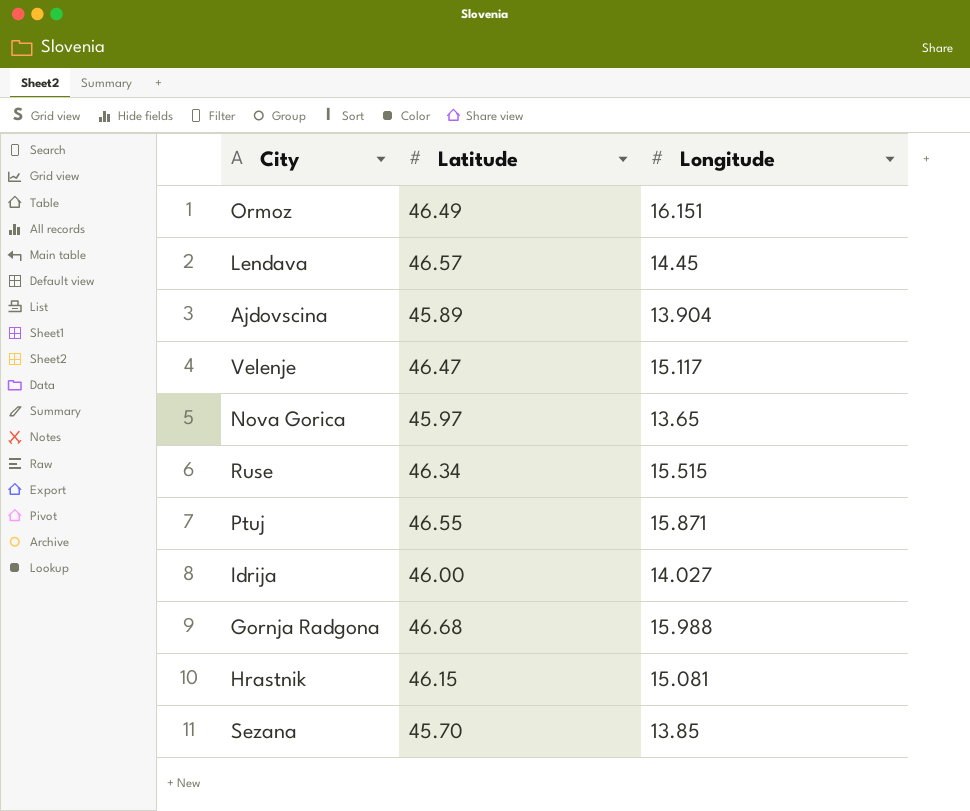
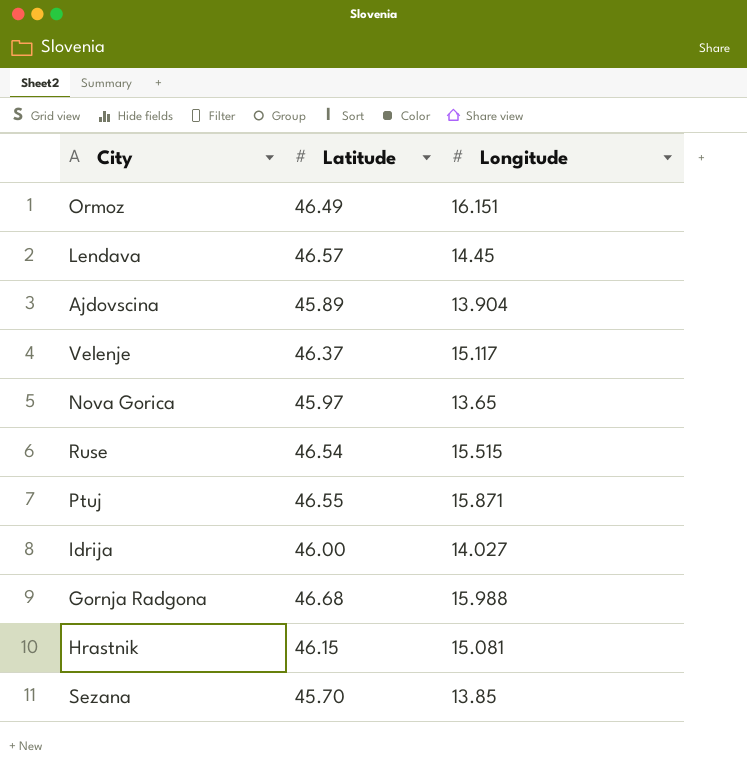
Velenje | Latitude: 46.47 -> 46.37
Ruse | Latitude: 46.34 -> 46.54

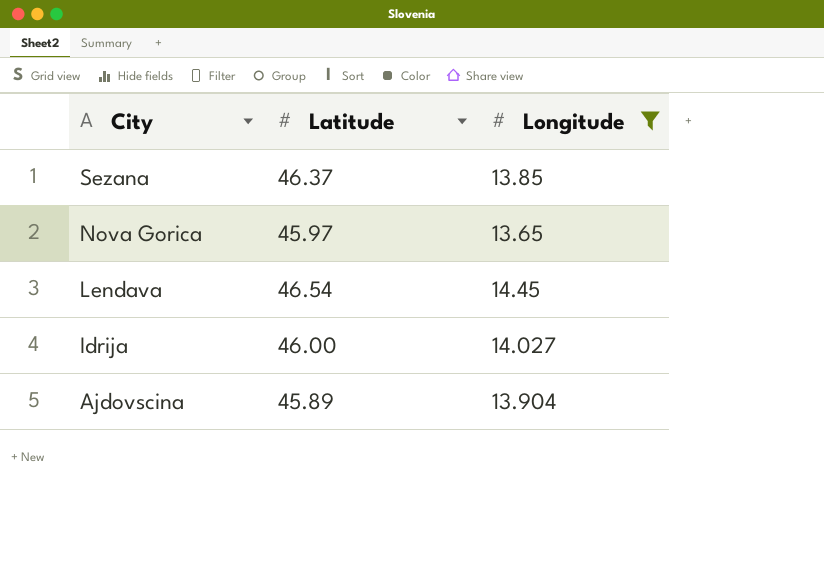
filter: none -> Longitude <= 14.45
row order: none -> City descending
Sezana | Latitude: 45.70 -> 46.37
Lendava | Latitude: 46.57 -> 46.54

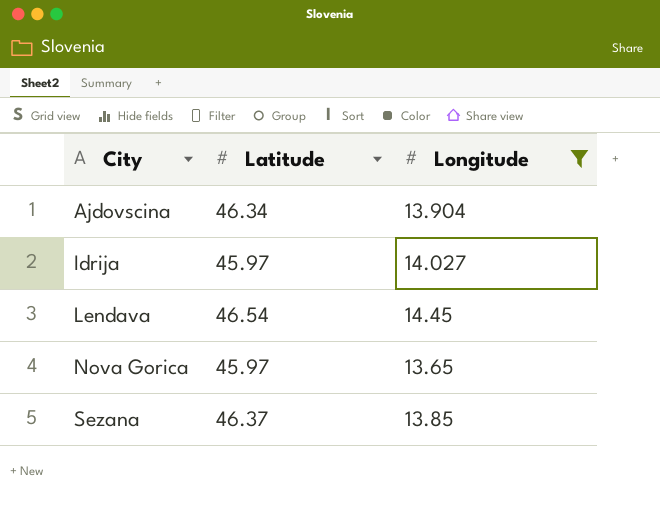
row order: City descending -> City ascending
Ajdovscina | Latitude: 45.89 -> 46.34
Idrija | Latitude: 46.00 -> 45.97

